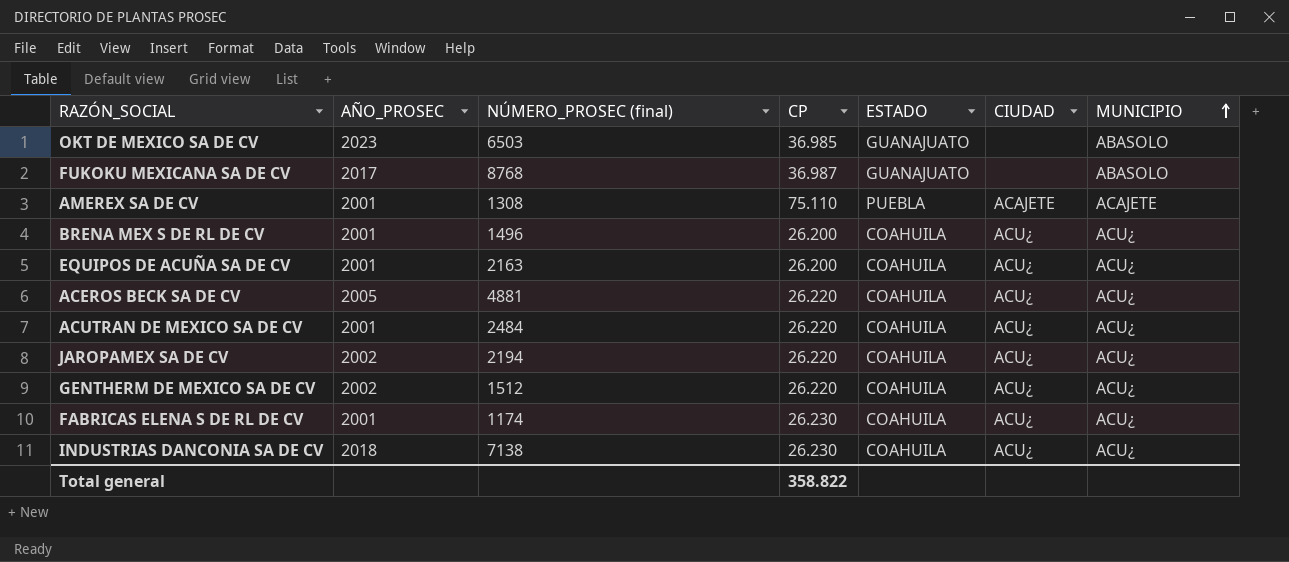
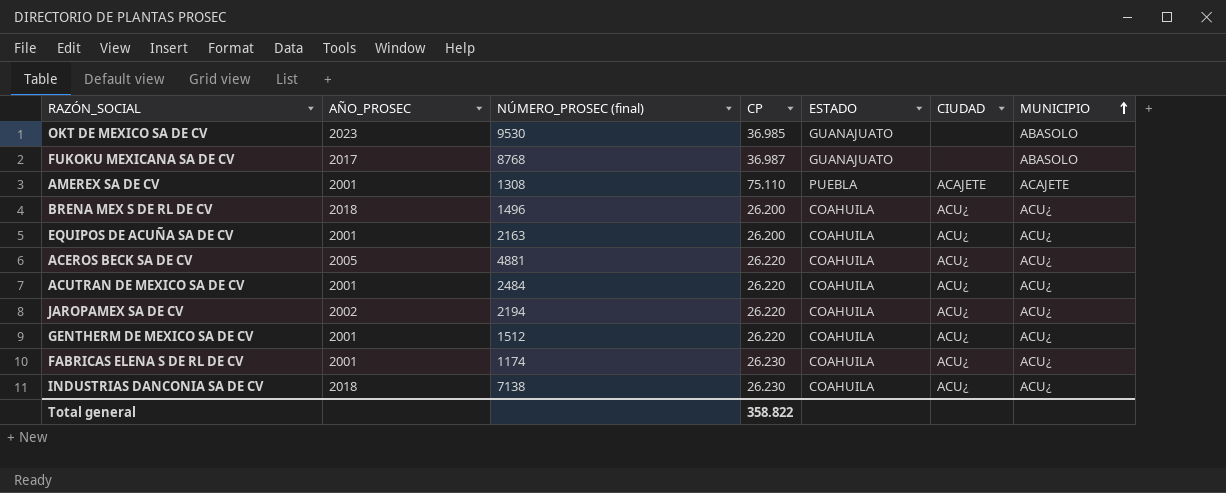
OKT DE MEXICO SA DE CV | NÚMERO_PROSEC (final): 6503 -> 9530
BRENA MEX S DE RL DE CV | AÑO_PROSEC: 2001 -> 2018
GENTHERM DE MEXICO SA DE CV | AÑO_PROSEC: 2002 -> 2001

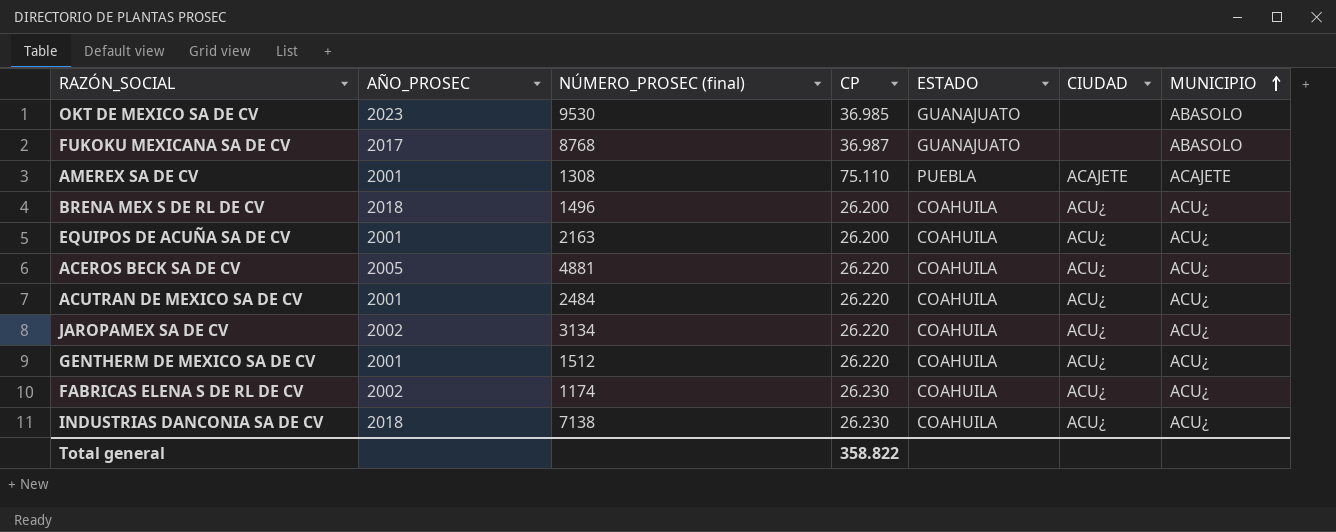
JAROPAMEX SA DE CV | NÚMERO_PROSEC (final): 2194 -> 3134
FABRICAS ELENA S DE RL DE CV | AÑO_PROSEC: 2001 -> 2002

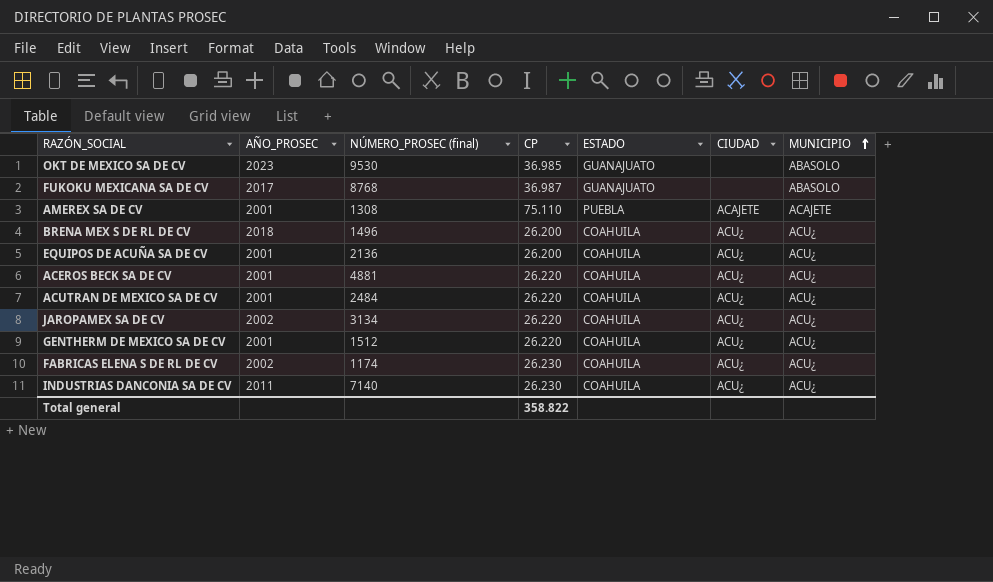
EQUIPOS DE ACUÑA SA DE CV | NÚMERO_PROSEC (final): 2163 -> 2136
ACEROS BECK SA DE CV | AÑO_PROSEC: 2005 -> 2001
INDUSTRIAS DANCONIA SA DE CV | AÑO_PROSEC: 2018 -> 2011
INDUSTRIAS DANCONIA SA DE CV | NÚMERO_PROSEC (final): 7138 -> 7140

